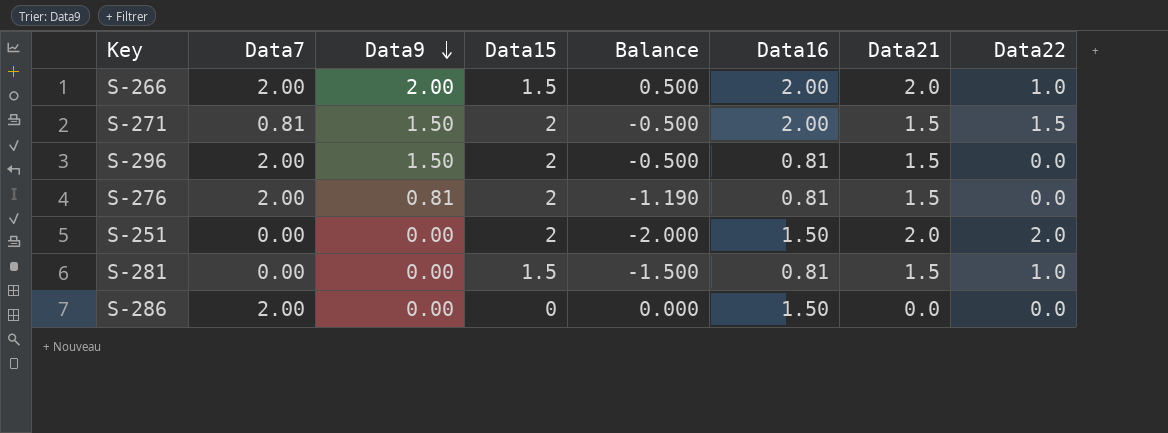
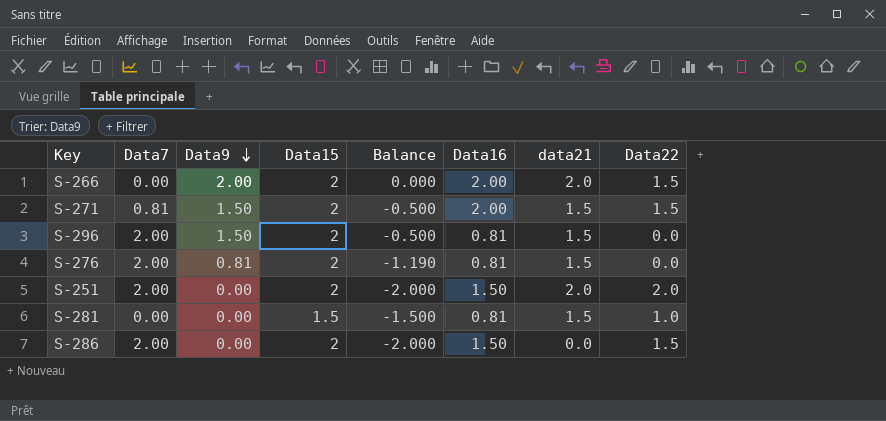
column name: Data21 -> data21
S-266 | Data7: 2.00 -> 0.00
S-266 | Data15: 1.5 -> 2
S-266 | Balance: 0.500 -> 0.000
S-266 | Data22: 1.0 -> 1.5
S-251 | Data7: 0.00 -> 2.00
S-286 | Data15: 0 -> 2
S-286 | Balance: 0.000 -> -2.000
S-286 | Data22: 0.0 -> 1.5

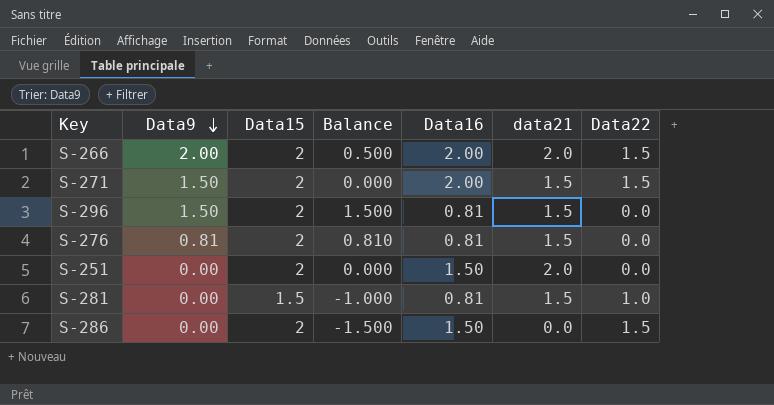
column Data7 | position: 2 -> none
column Balance | formula: [Data9] - [Data15] -> [Data9] - [Data22]
S-251 | Data22: 2.0 -> 0.0

